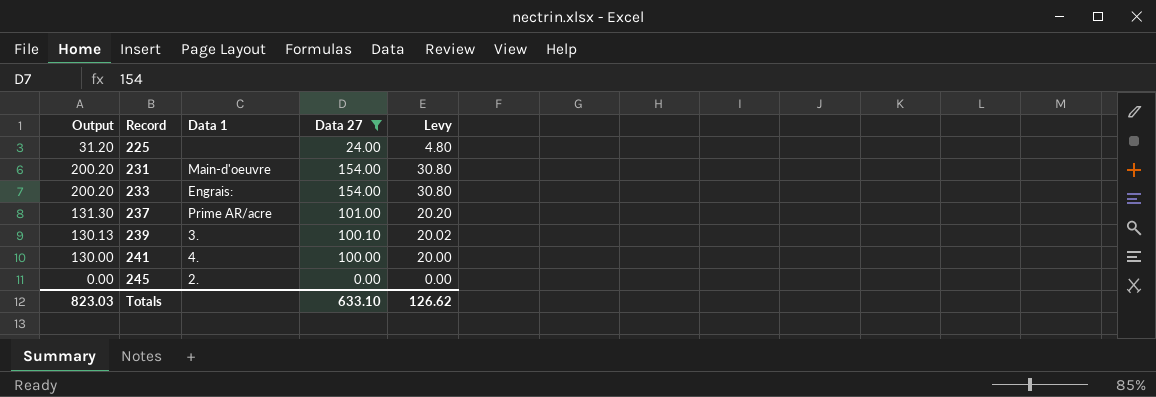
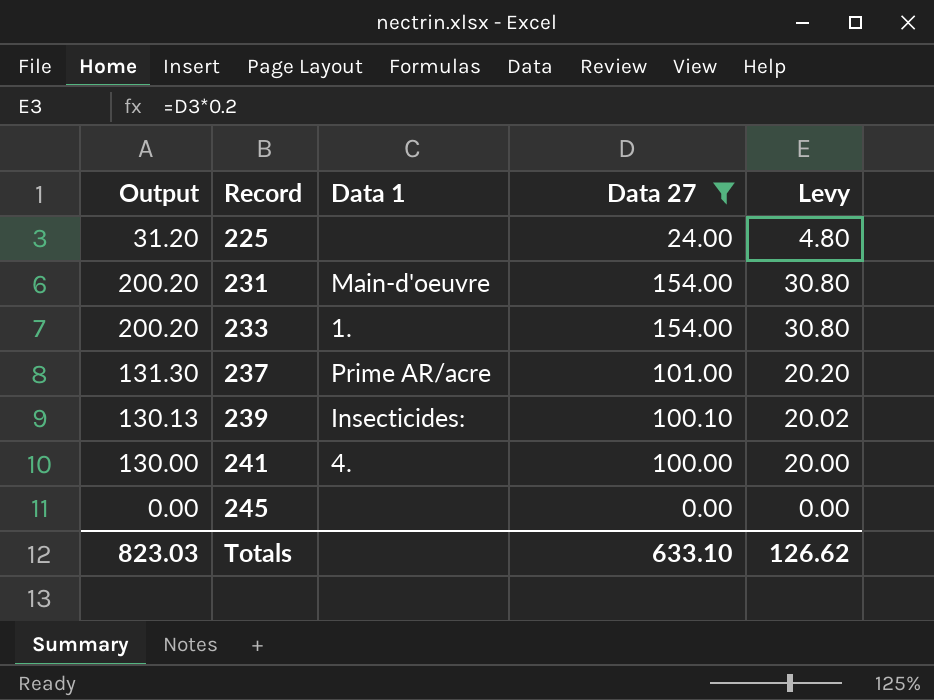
233 | Data 1: Engrais: -> 1.
239 | Data 1: 3. -> Insecticides:
245 | Data 1: 2. -> none

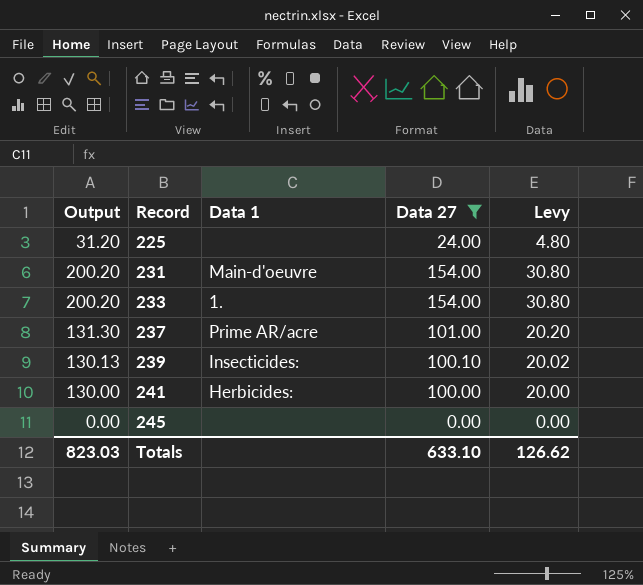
241 | Data 1: 4. -> Herbicides:

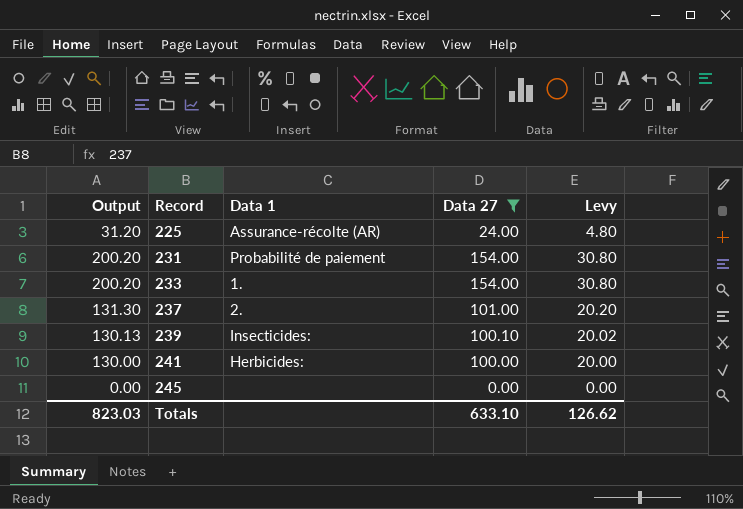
225 | Data 1: none -> Assurance-récolte (AR)
231 | Data 1: Main-d'oeuvre -> Probabilité de paiement
237 | Data 1: Prime AR/acre -> 2.

